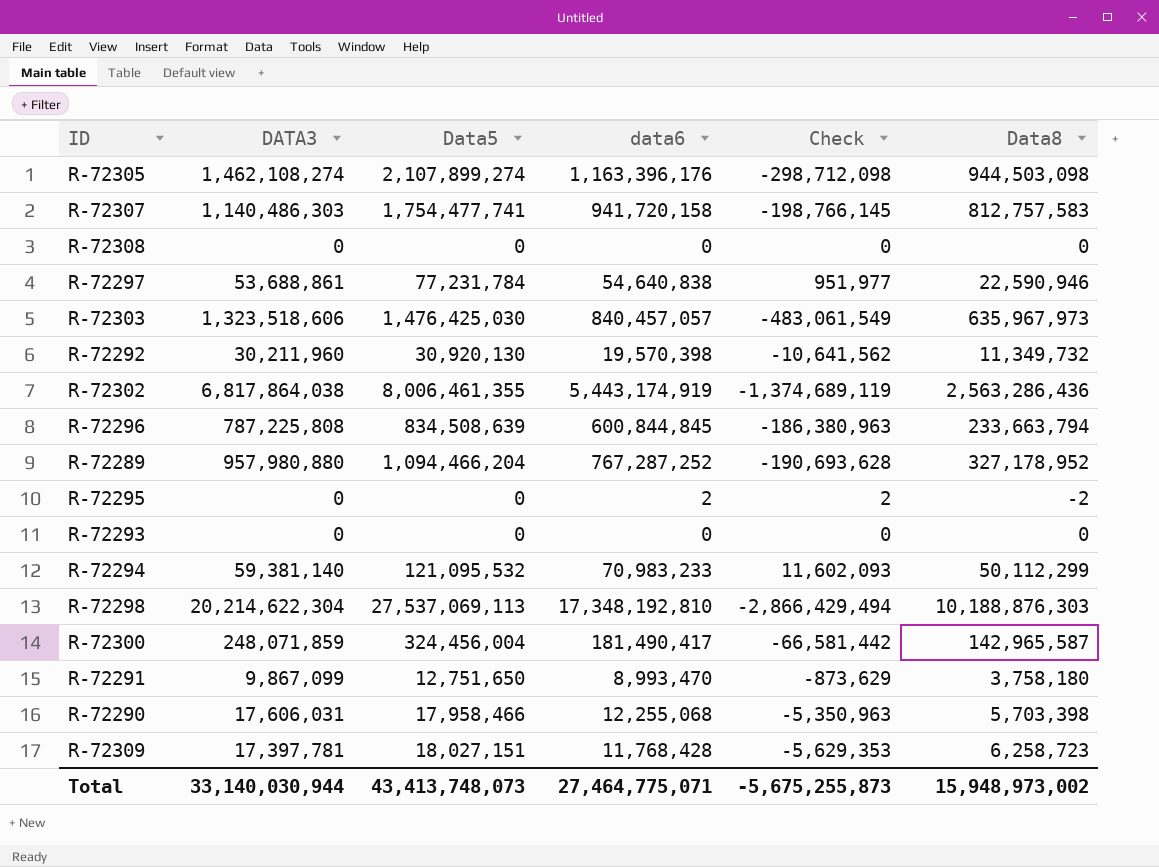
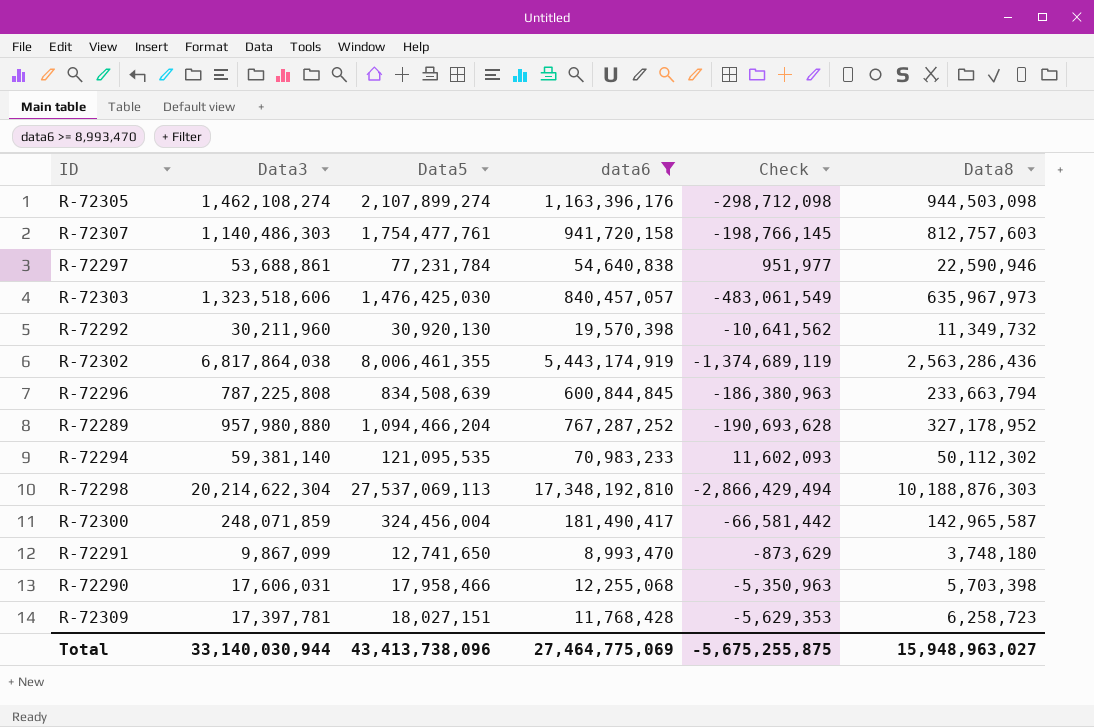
filter: none -> data6 >= 8,993,470
column name: DATA3 -> Data3
R-72307 | Data5: 1,754,477,741 -> 1,754,477,761
R-72307 | Data8: 812,757,583 -> 812,757,603
R-72294 | Data5: 121,095,532 -> 121,095,535
R-72294 | Data8: 50,112,299 -> 50,112,302
R-72291 | Data5: 12,751,650 -> 12,741,650
R-72291 | Data8: 3,758,180 -> 3,748,180
Total | Data5: 43,413,748,073 -> 43,413,738,096
Total | data6: 27,464,775,071 -> 27,464,775,069
Total | Check: -5,675,255,873 -> -5,675,255,875
Total | Data8: 15,948,973,002 -> 15,948,963,027

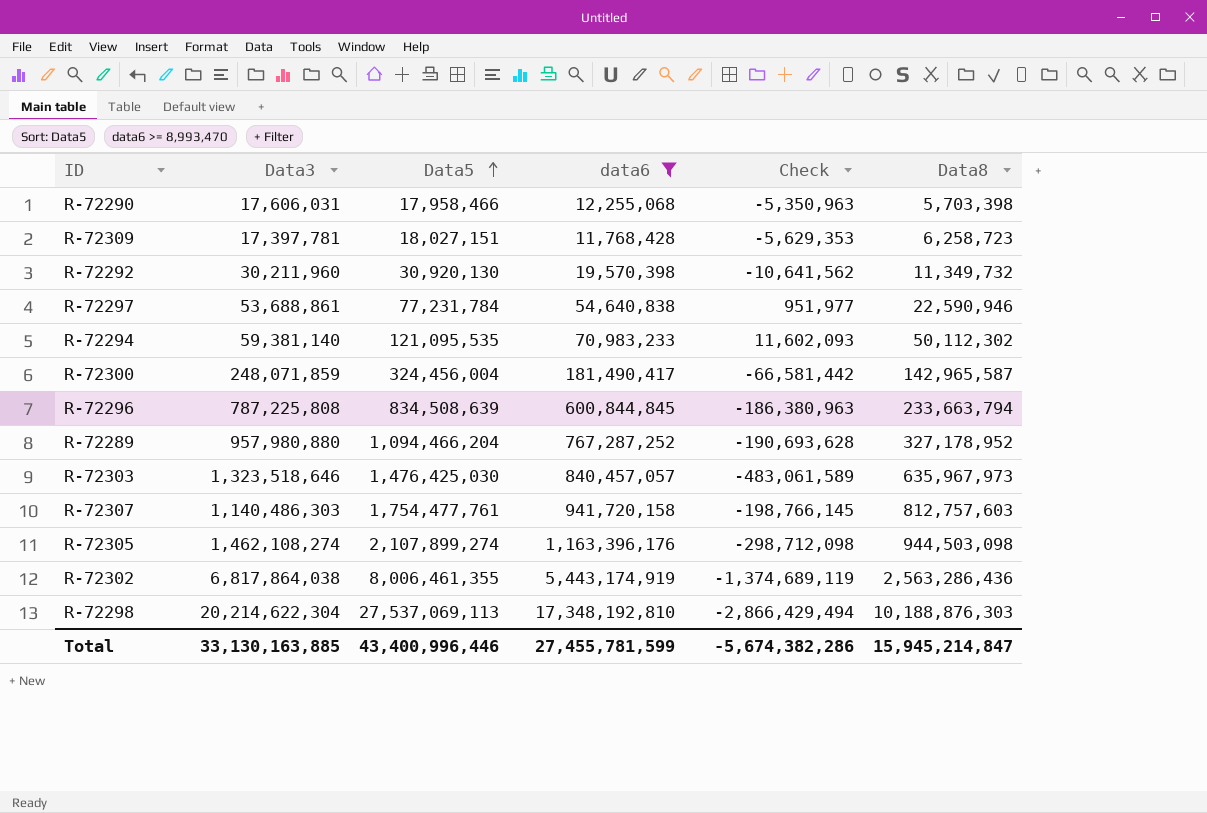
row order: none -> Data5 ascending
row R-72291: 9,867,099 | 12,741,650 | 8,993,470 | -873,629 | 3,748,180 -> none
R-72303 | Data3: 1,323,518,606 -> 1,323,518,646
R-72303 | Check: -483,061,549 -> -483,061,589
Total | Data3: 33,140,030,944 -> 33,130,163,885
Total | Data5: 43,413,738,096 -> 43,400,996,446
Total | data6: 27,464,775,069 -> 27,455,781,599
Total | Check: -5,675,255,875 -> -5,674,382,286
Total | Data8: 15,948,963,027 -> 15,945,214,847

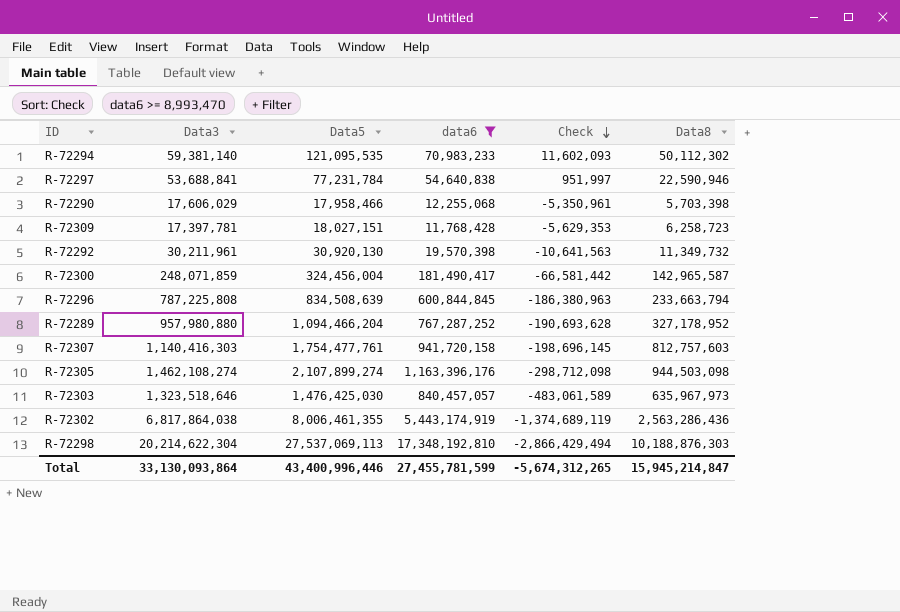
row order: Data5 ascending -> Check descending
R-72297 | Data3: 53,688,861 -> 53,688,841
R-72297 | Check: 951,977 -> 951,997
R-72290 | Data3: 17,606,031 -> 17,606,029
R-72290 | Check: -5,350,963 -> -5,350,961
R-72292 | Data3: 30,211,960 -> 30,211,961
R-72292 | Check: -10,641,562 -> -10,641,563
R-72307 | Data3: 1,140,486,303 -> 1,140,416,303
R-72307 | Check: -198,766,145 -> -198,696,145
Total | Data3: 33,130,163,885 -> 33,130,093,864
Total | Check: -5,674,382,286 -> -5,674,312,265

